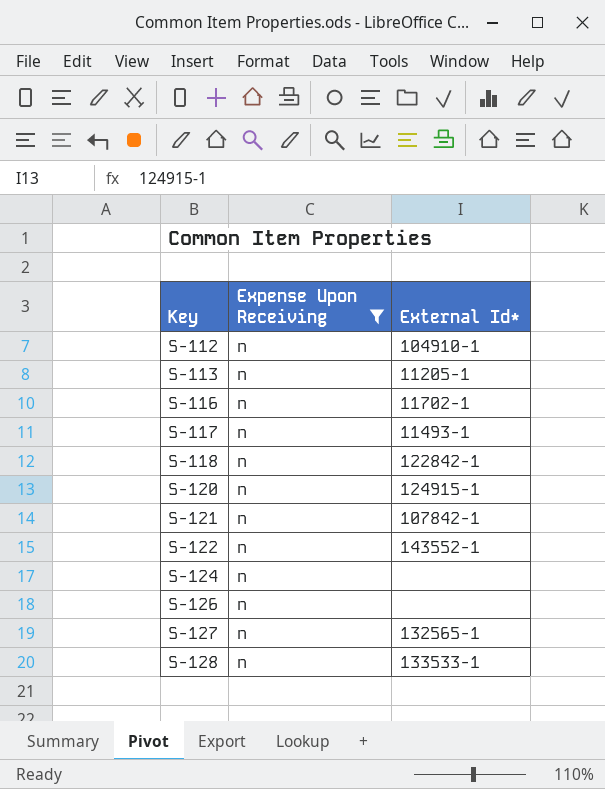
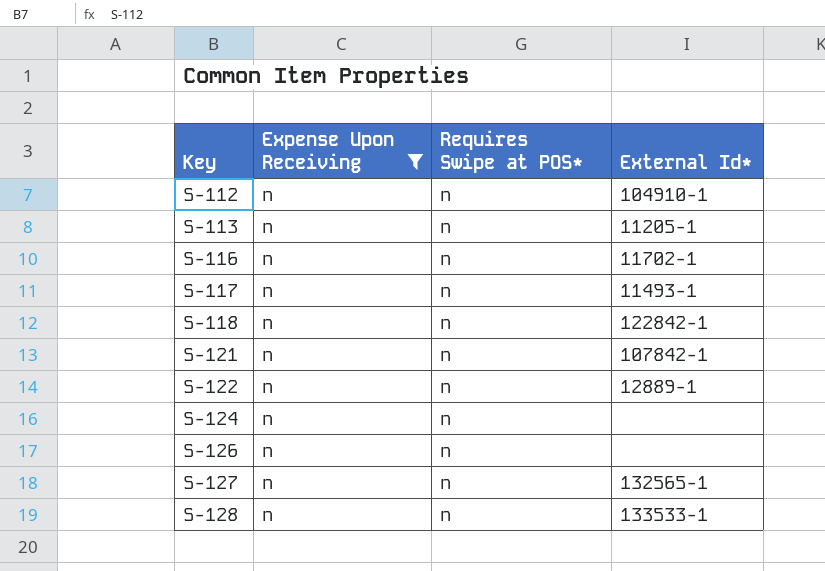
column Requires Swipe at POS* | position: none -> 3
row S-120: n | 124915-1 -> none
S-122 | External Id*: 143552-1 -> 12889-1

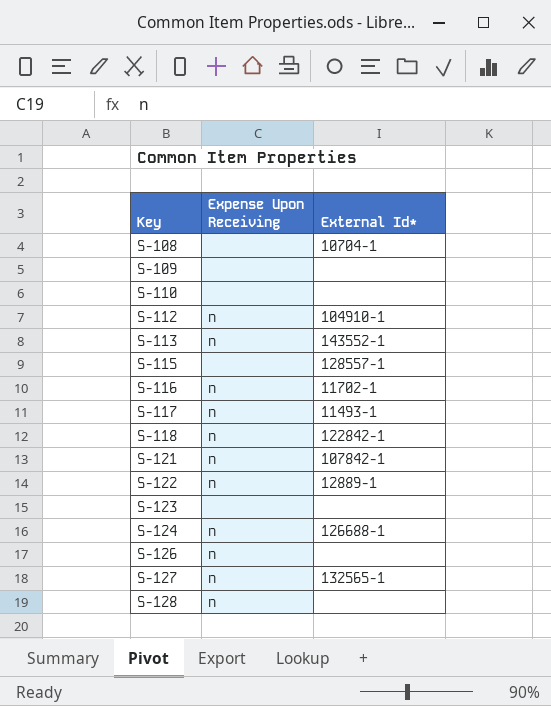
filter: Expense Upon Receiving = n -> none
column Requires Swipe at POS* | position: 3 -> none
S-113 | External Id*: 11205-1 -> 143552-1
S-124 | External Id*: none -> 126688-1
S-128 | External Id*: 133533-1 -> none

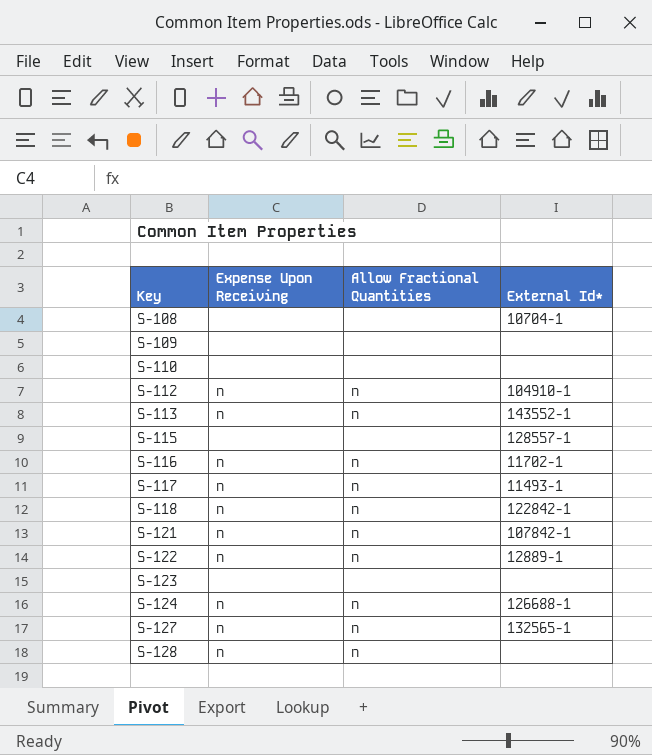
column Allow Fractional Quantities | position: none -> 3
row S-126: n | none -> none

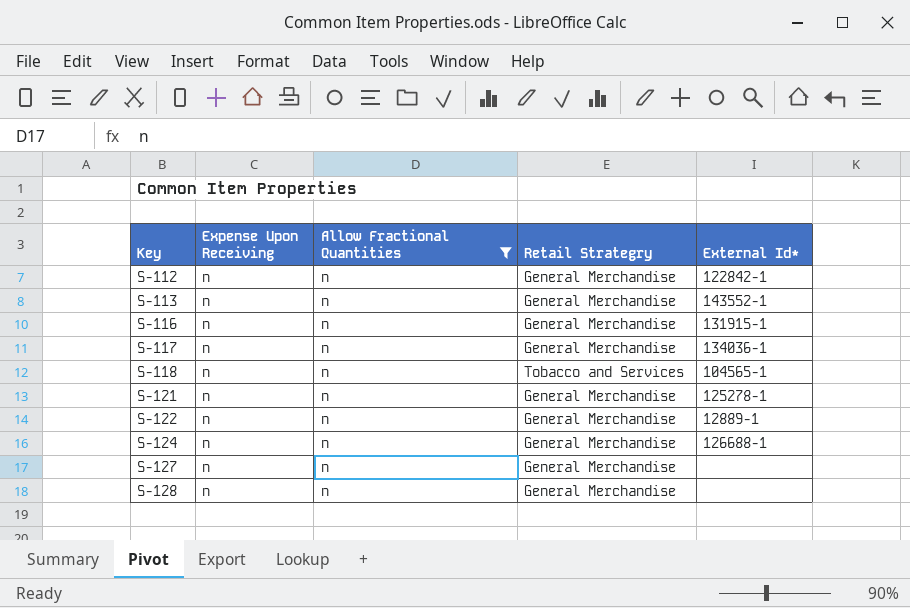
filter: none -> Allow Fractional Quantities = n
column Retail Strategry | position: none -> 4
S-112 | External Id*: 104910-1 -> 122842-1
S-116 | External Id*: 11702-1 -> 131915-1
S-117 | External Id*: 11493-1 -> 134036-1
S-118 | External Id*: 122842-1 -> 104565-1
S-121 | External Id*: 107842-1 -> 125278-1
S-127 | External Id*: 132565-1 -> none

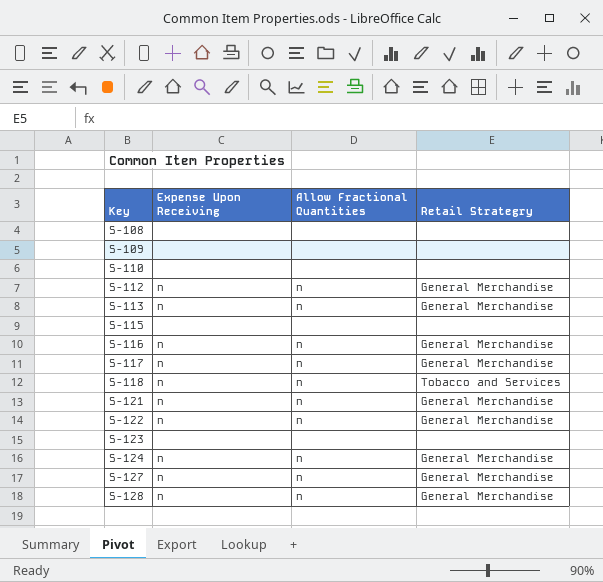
filter: Allow Fractional Quantities = n -> none
column External Id* | position: 5 -> none

